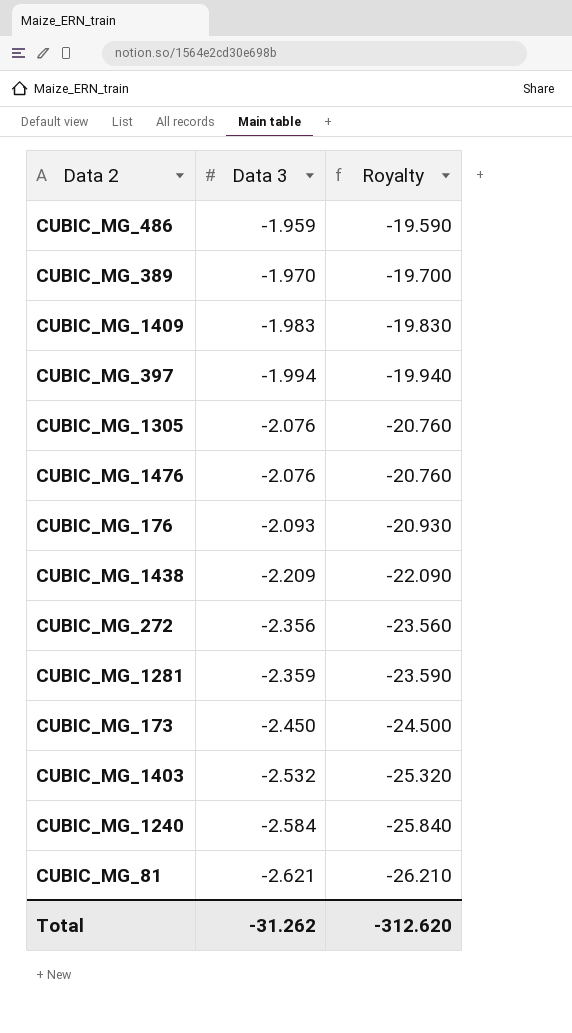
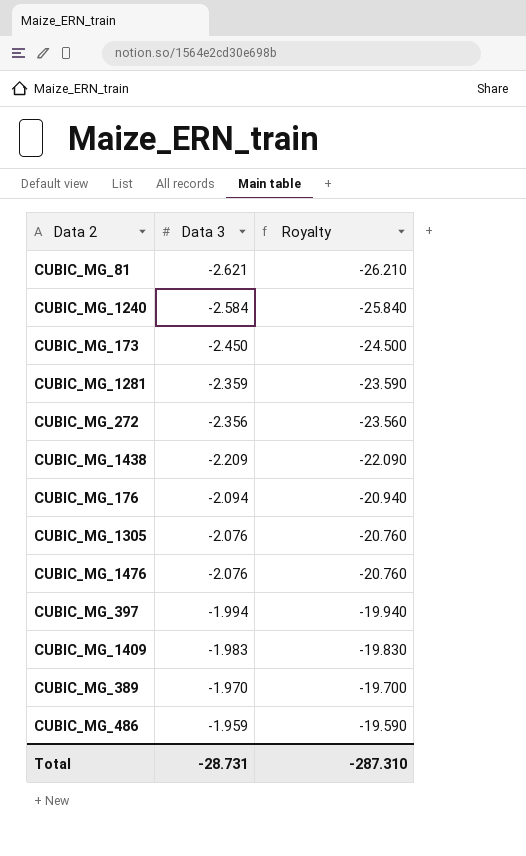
row order: Data 3 descending -> Data 3 ascending
row CUBIC_MG_1403: -2.532 | -25.320 -> none
CUBIC_MG_176 | Data 3: -2.093 -> -2.094
CUBIC_MG_176 | Royalty: -20.930 -> -20.940
Total | Data 3: -31.262 -> -28.731
Total | Royalty: -312.620 -> -287.310

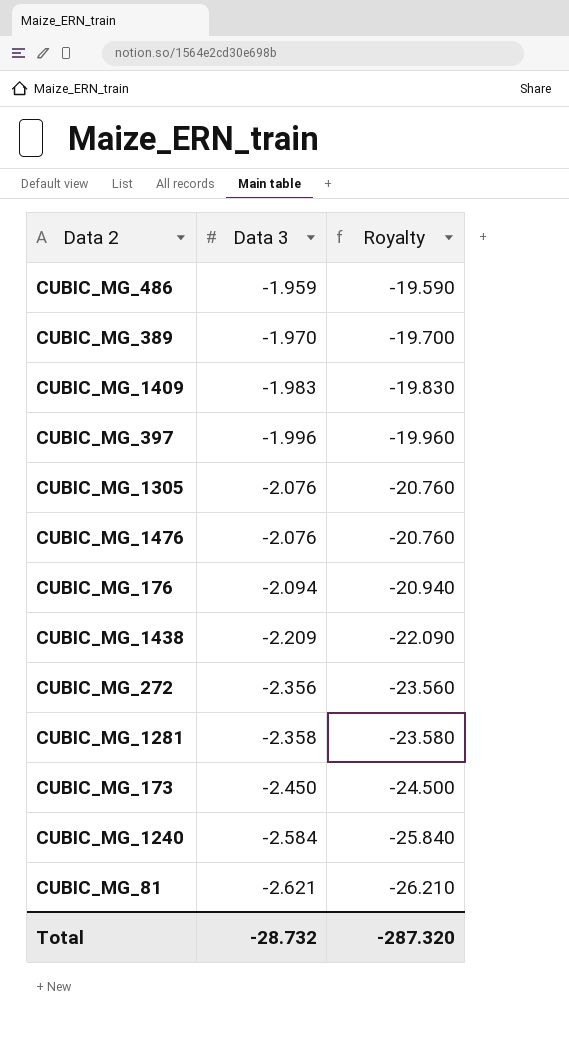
row order: Data 3 ascending -> Data 3 descending
CUBIC_MG_397 | Data 3: -1.994 -> -1.996
CUBIC_MG_397 | Royalty: -19.940 -> -19.960
CUBIC_MG_1281 | Data 3: -2.359 -> -2.358
CUBIC_MG_1281 | Royalty: -23.590 -> -23.580
Total | Data 3: -28.731 -> -28.732
Total | Royalty: -287.310 -> -287.320

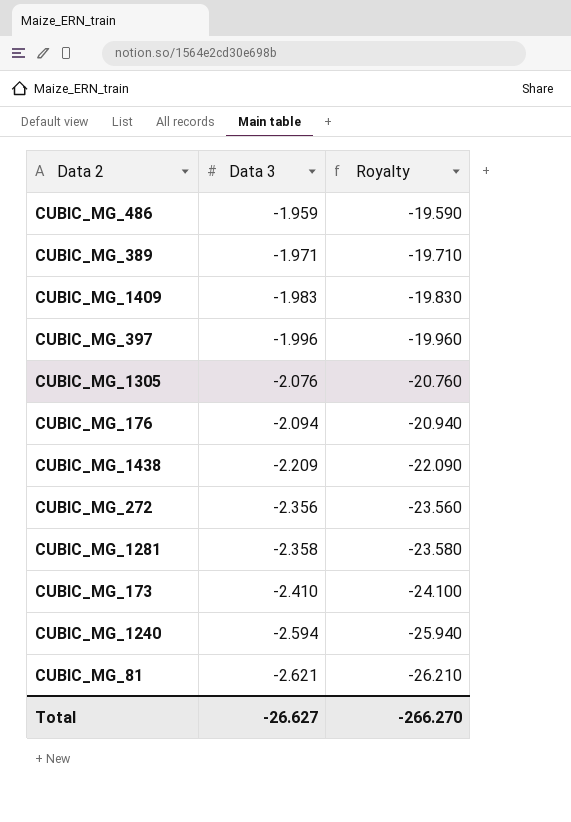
row CUBIC_MG_1476: -2.076 | -20.760 -> none
CUBIC_MG_389 | Data 3: -1.970 -> -1.971
CUBIC_MG_389 | Royalty: -19.700 -> -19.710
CUBIC_MG_173 | Data 3: -2.450 -> -2.410
CUBIC_MG_173 | Royalty: -24.500 -> -24.100
CUBIC_MG_1240 | Data 3: -2.584 -> -2.594
CUBIC_MG_1240 | Royalty: -25.840 -> -25.940
Total | Data 3: -28.732 -> -26.627
Total | Royalty: -287.320 -> -266.270

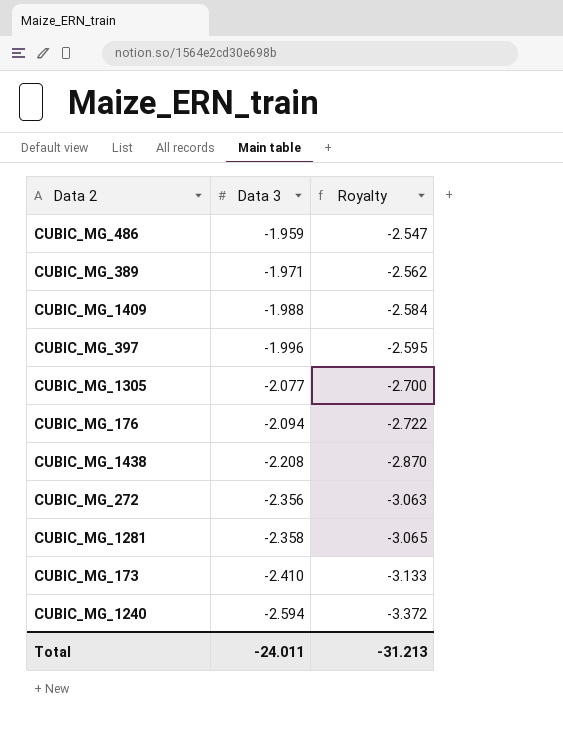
column Royalty | formula: [Data 3] * 10 -> [Data 3] * 1.3
row CUBIC_MG_81: -2.621 | -26.210 -> none
CUBIC_MG_1409 | Data 3: -1.983 -> -1.988
CUBIC_MG_1305 | Data 3: -2.076 -> -2.077
CUBIC_MG_1438 | Data 3: -2.209 -> -2.208
Total | Data 3: -26.627 -> -24.011
Total | Royalty: -266.270 -> -31.213

